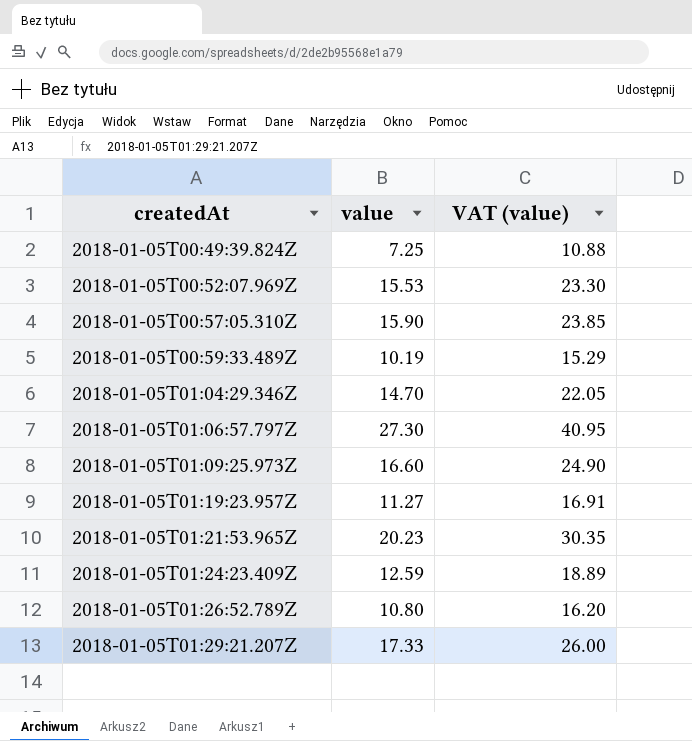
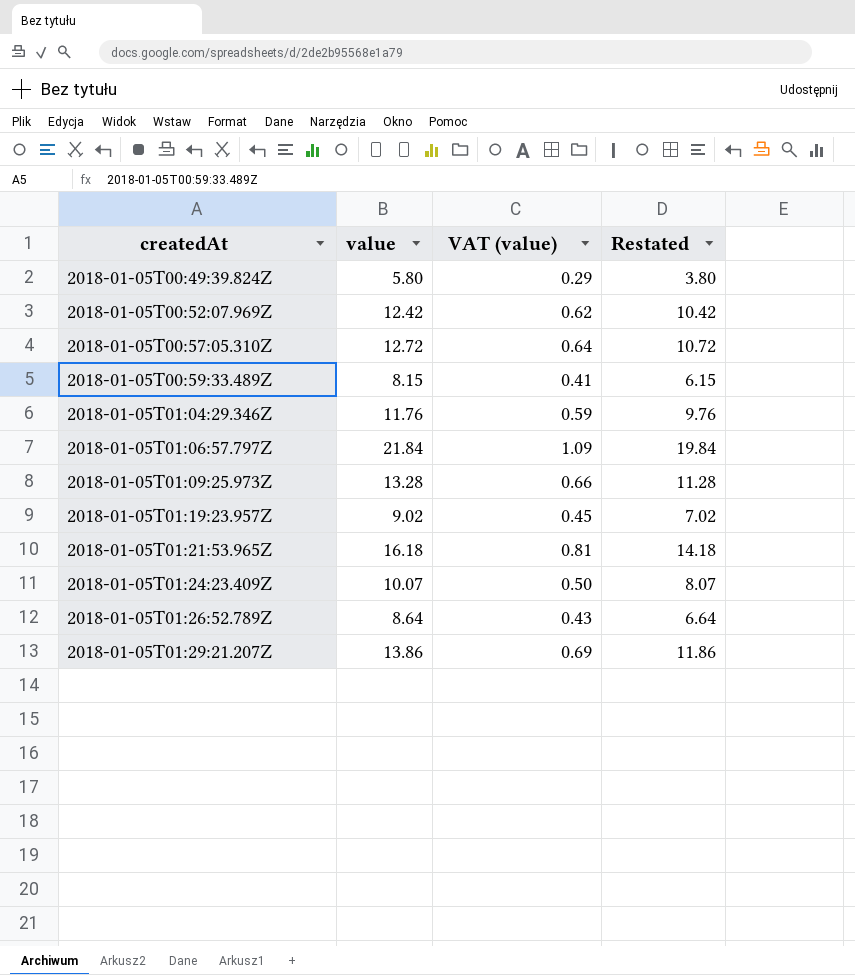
column VAT (value) | formula: [value] * 1.5 -> [value] * 0.05
column Restated | formula: none -> [value] - 2
2018-01-05T00:49:39.824Z | value: 7.25 -> 5.80
2018-01-05T00:52:07.969Z | value: 15.53 -> 12.42
2018-01-05T00:57:05.310Z | value: 15.90 -> 12.72
2018-01-05T00:59:33.489Z | value: 10.19 -> 8.15
2018-01-05T01:04:29.346Z | value: 14.70 -> 11.76
2018-01-05T01:06:57.797Z | value: 27.30 -> 21.84
2018-01-05T01:09:25.973Z | value: 16.60 -> 13.28
2018-01-05T01:19:23.957Z | value: 11.27 -> 9.02
2018-01-05T01:21:53.965Z | value: 20.23 -> 16.18
2018-01-05T01:24:23.409Z | value: 12.59 -> 10.07
2018-01-05T01:26:52.789Z | value: 10.80 -> 8.64
2018-01-05T01:29:21.207Z | value: 17.33 -> 13.86

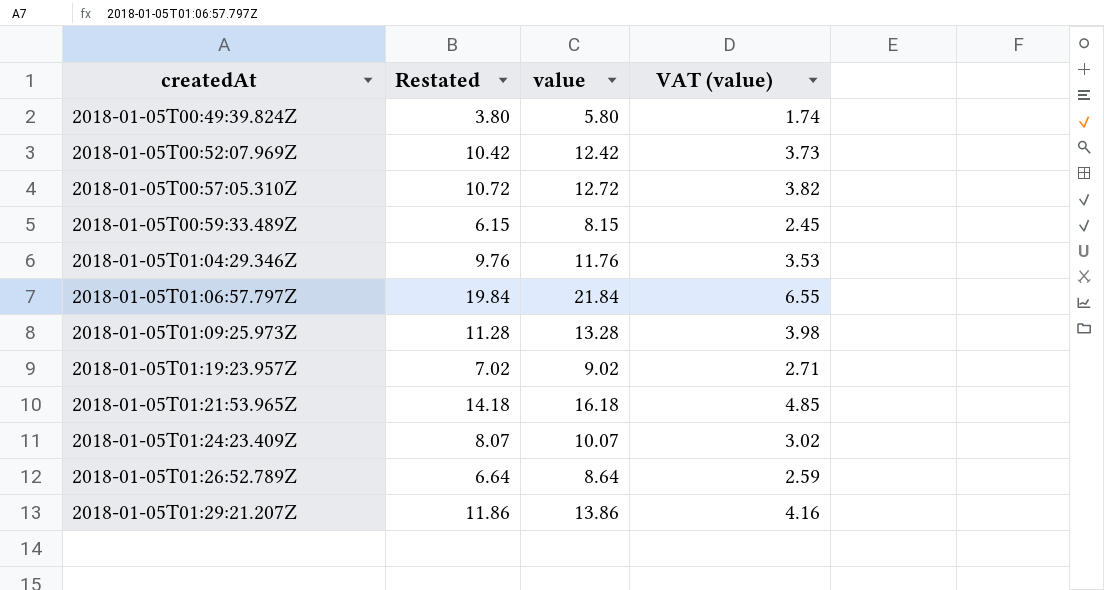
column Restated | position: 4 -> 2
column VAT (value) | formula: [value] * 0.05 -> [value] * 0.3

